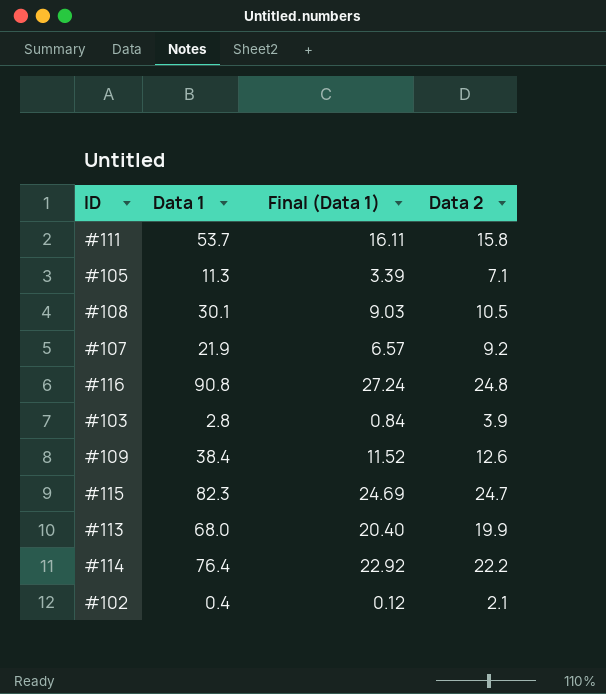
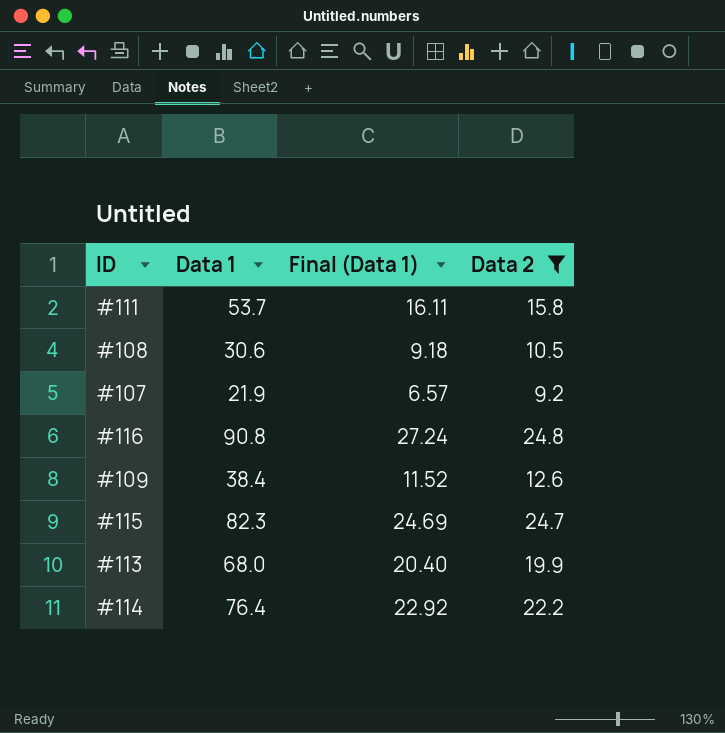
filter: none -> Data 2 >= 9.2
#108 | Data 1: 30.1 -> 30.6
#108 | Final (Data 1): 9.03 -> 9.18

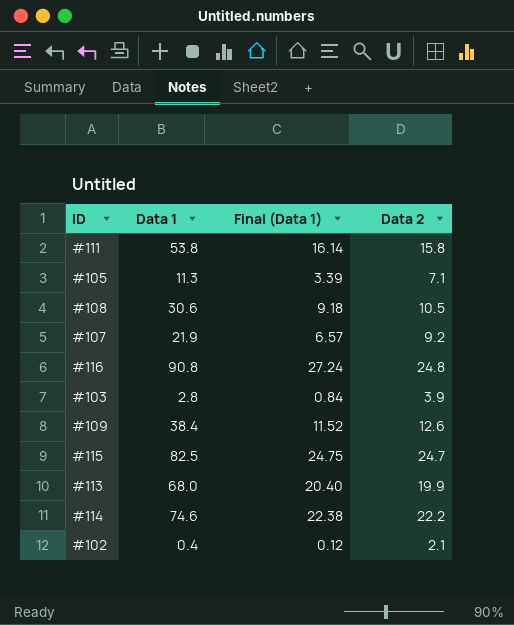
filter: Data 2 >= 9.2 -> none
#111 | Data 1: 53.7 -> 53.8
#111 | Final (Data 1): 16.11 -> 16.14
#115 | Data 1: 82.3 -> 82.5
#115 | Final (Data 1): 24.69 -> 24.75
#114 | Data 1: 76.4 -> 74.6
#114 | Final (Data 1): 22.92 -> 22.38

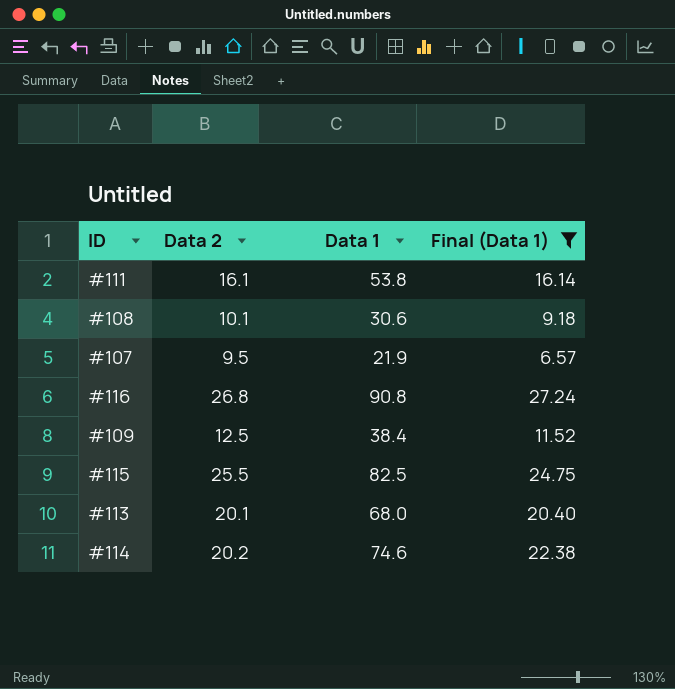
filter: none -> Final (Data 1) >= 6.57
column Data 2 | position: 4 -> 2
#111 | Data 2: 15.8 -> 16.1
#108 | Data 2: 10.5 -> 10.1
#107 | Data 2: 9.2 -> 9.5
#116 | Data 2: 24.8 -> 26.8
#109 | Data 2: 12.6 -> 12.5
#115 | Data 2: 24.7 -> 25.5
#113 | Data 2: 19.9 -> 20.1
#114 | Data 2: 22.2 -> 20.2

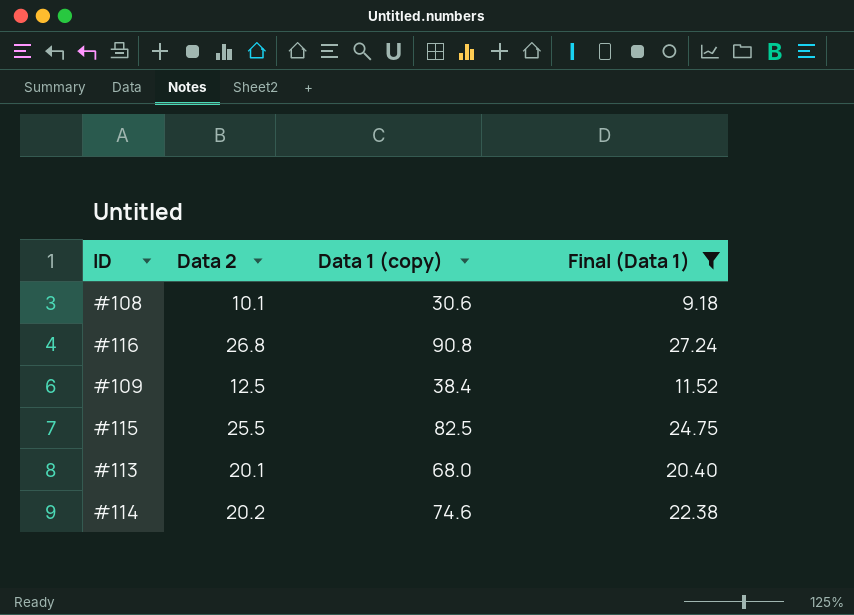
column name: Data 1 -> Data 1 (copy)
row #111: 16.1 | 53.8 | 16.14 -> none
row #107: 9.5 | 21.9 | 6.57 -> none

